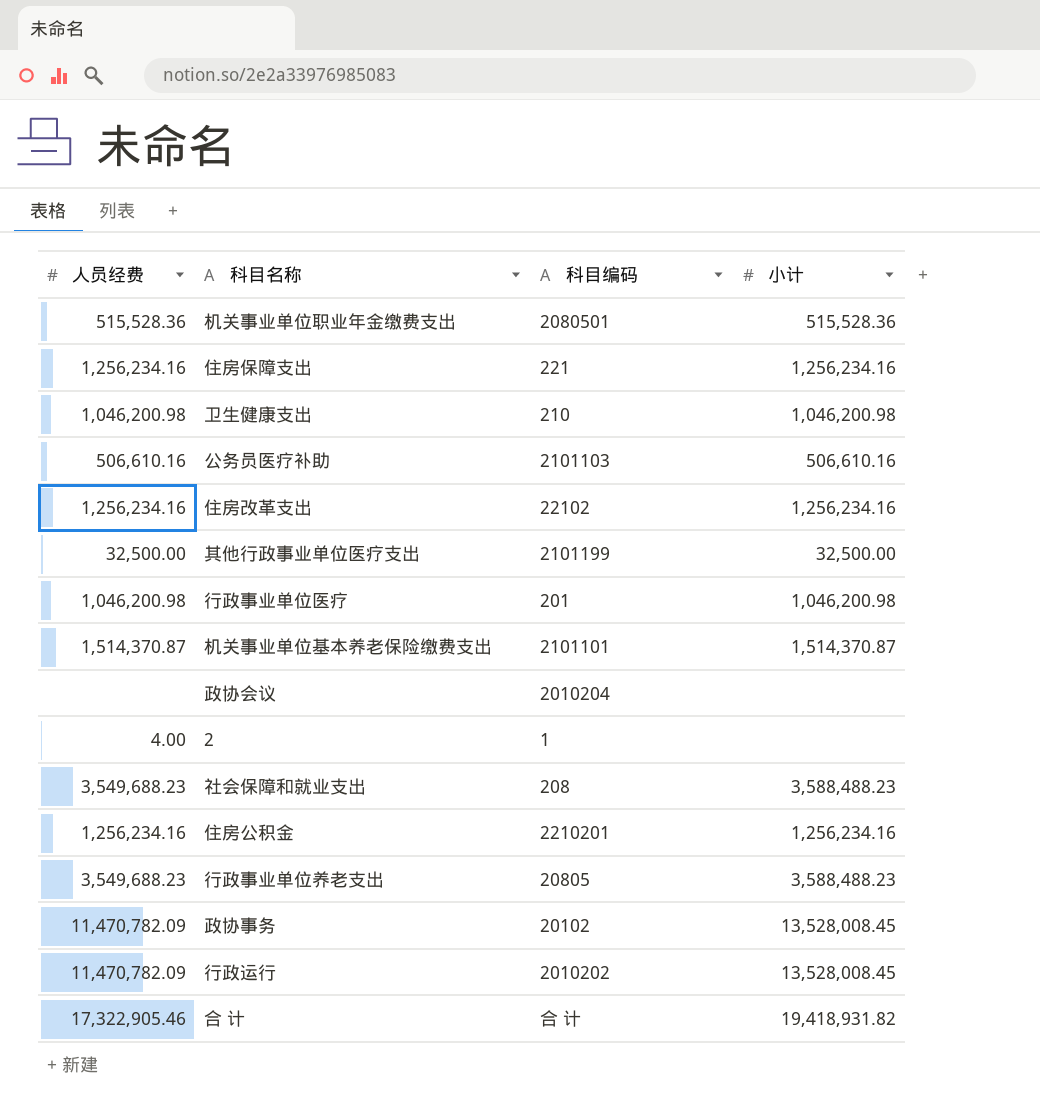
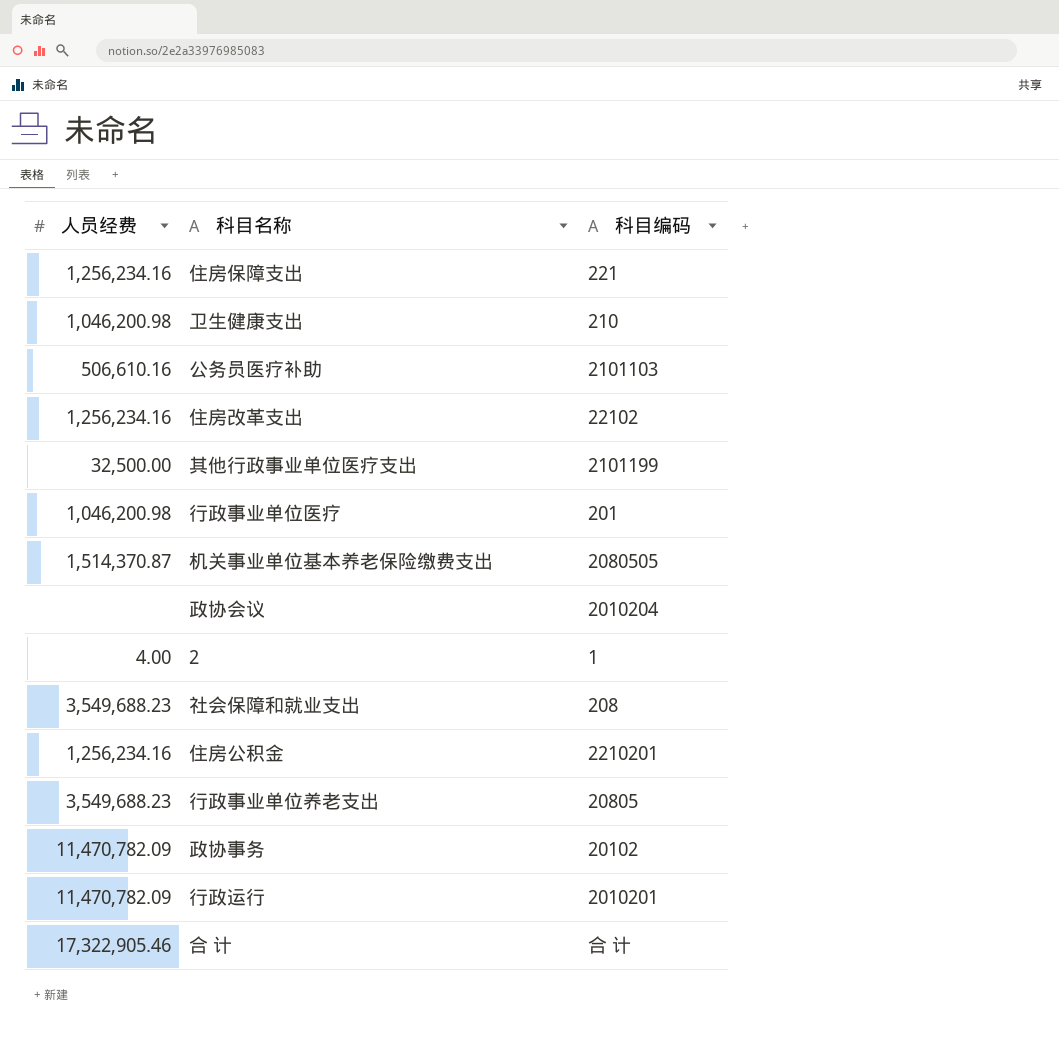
column 小计 | position: 4 -> none
row 机关事业单位职业年金缴费支出: 515,528.36 | 2080501 | 515,528.36 -> none
机关事业单位基本养老保险缴费支出 | 科目编码: 2101101 -> 2080505
行政运行 | 科目编码: 2010202 -> 2010201

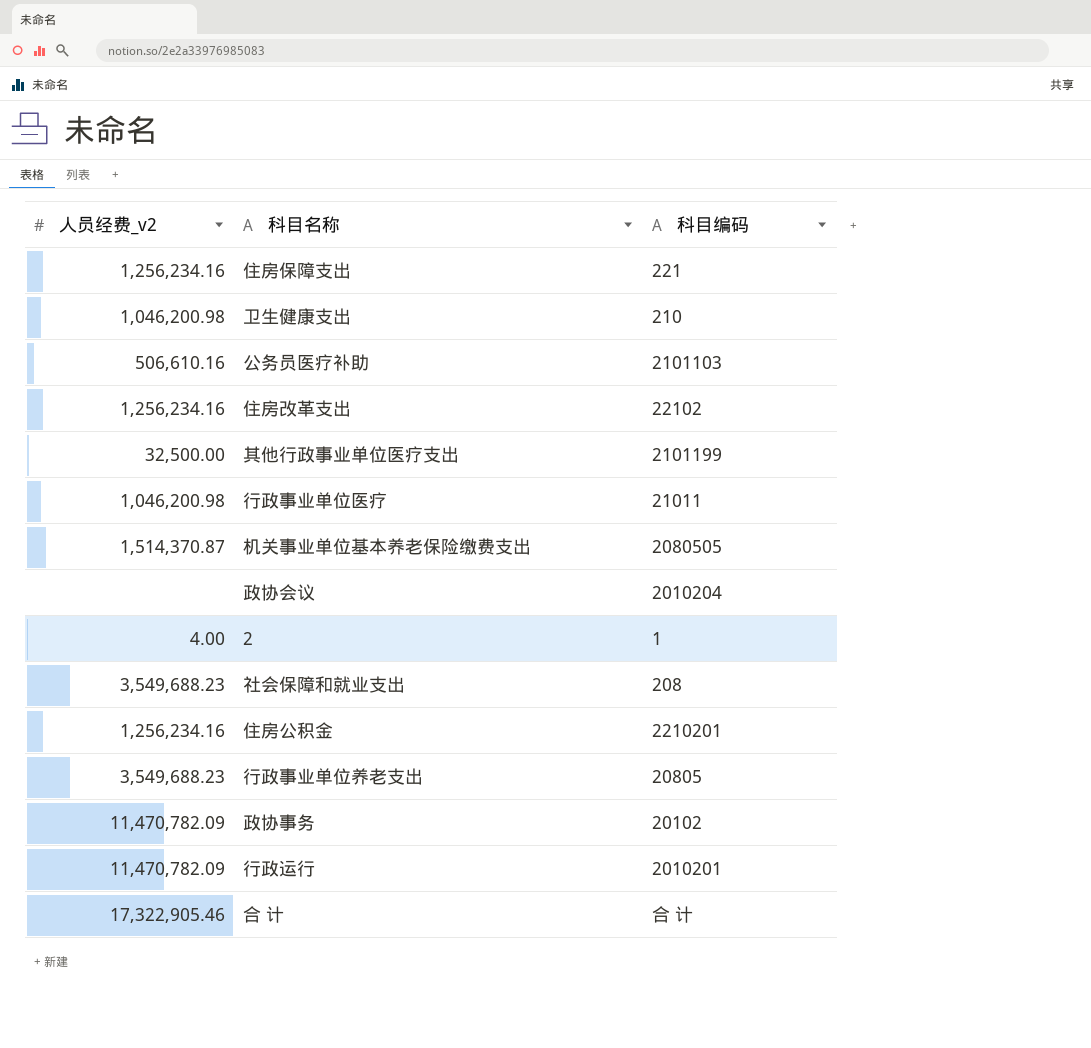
column name: 人员经费 -> 人员经费_v2
行政事业单位医疗 | 科目编码: 201 -> 21011

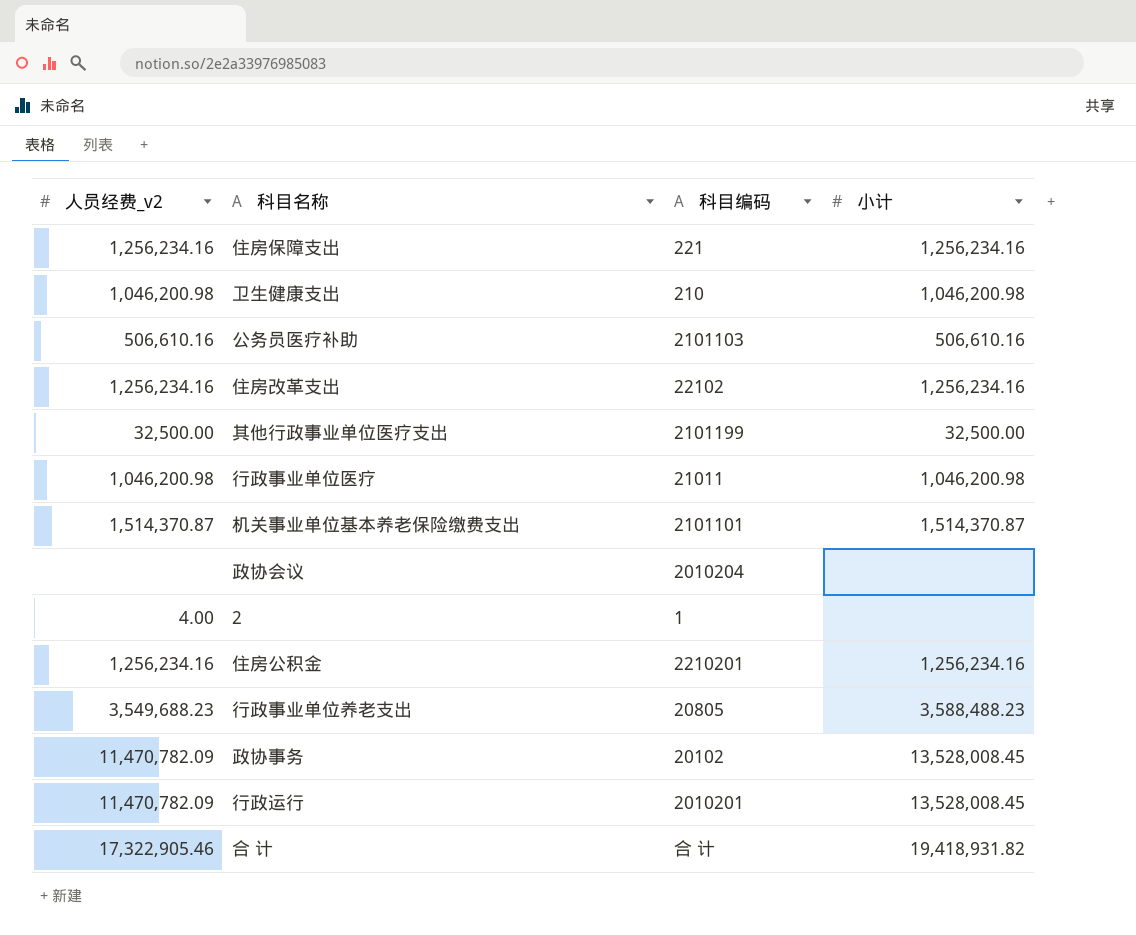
column 小计 | position: none -> 4
row 社会保障和就业支出: 3,549,688.23 | 208 -> none
机关事业单位基本养老保险缴费支出 | 科目编码: 2080505 -> 2101101

